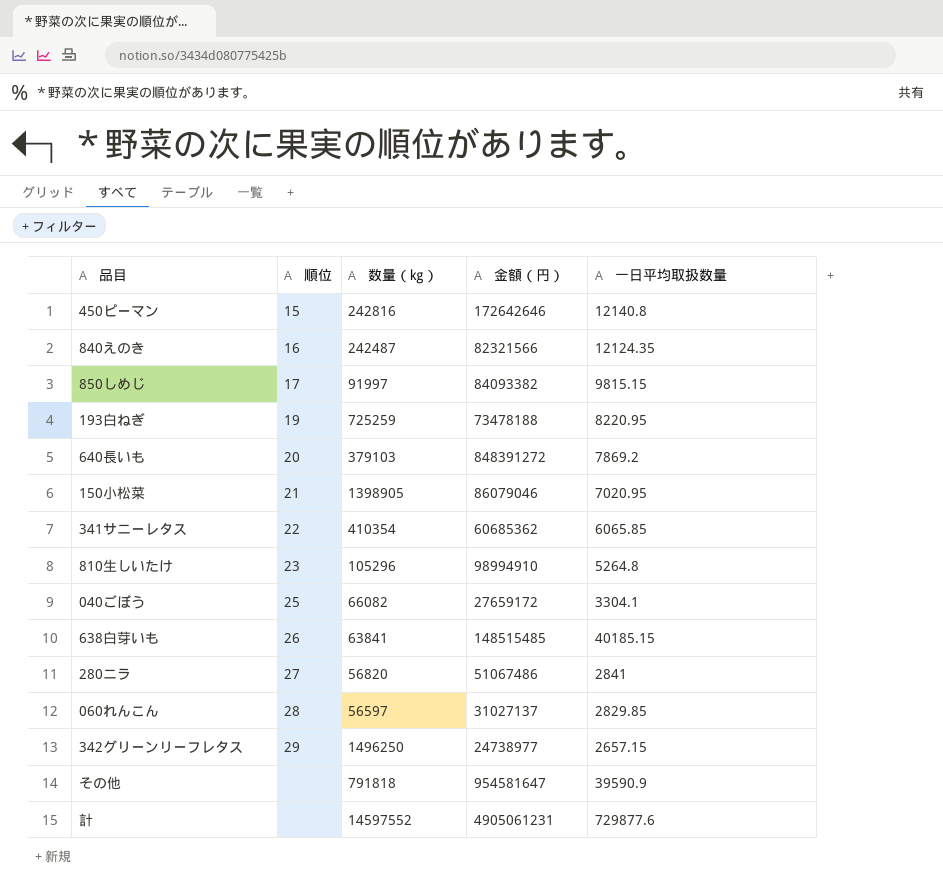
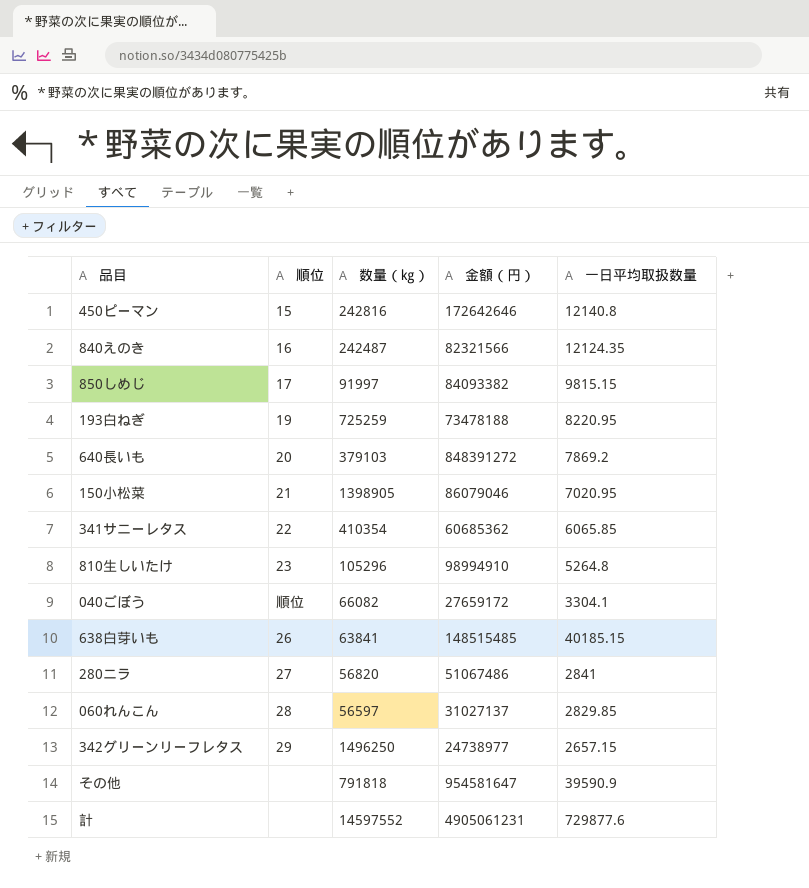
040ごぼう | 順位: 25 -> 順位

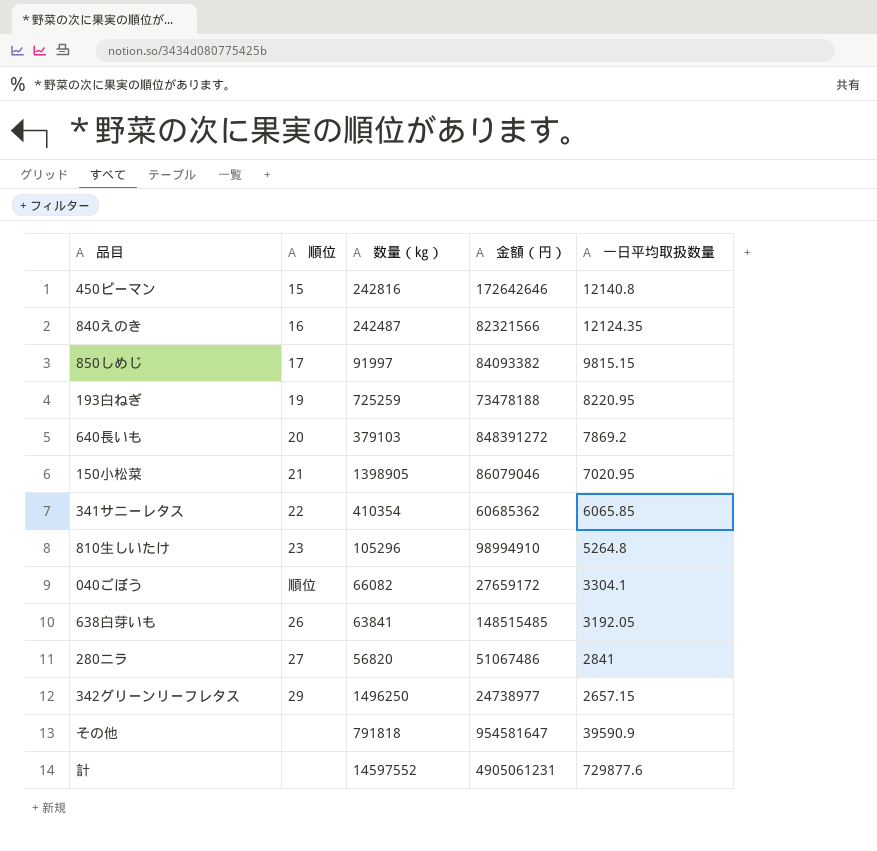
row 060れんこん: 28 | 56597 | 31027137 | 2829.85 -> none
638白芽いも | 一日平均取扱数量: 40185.15 -> 3192.05

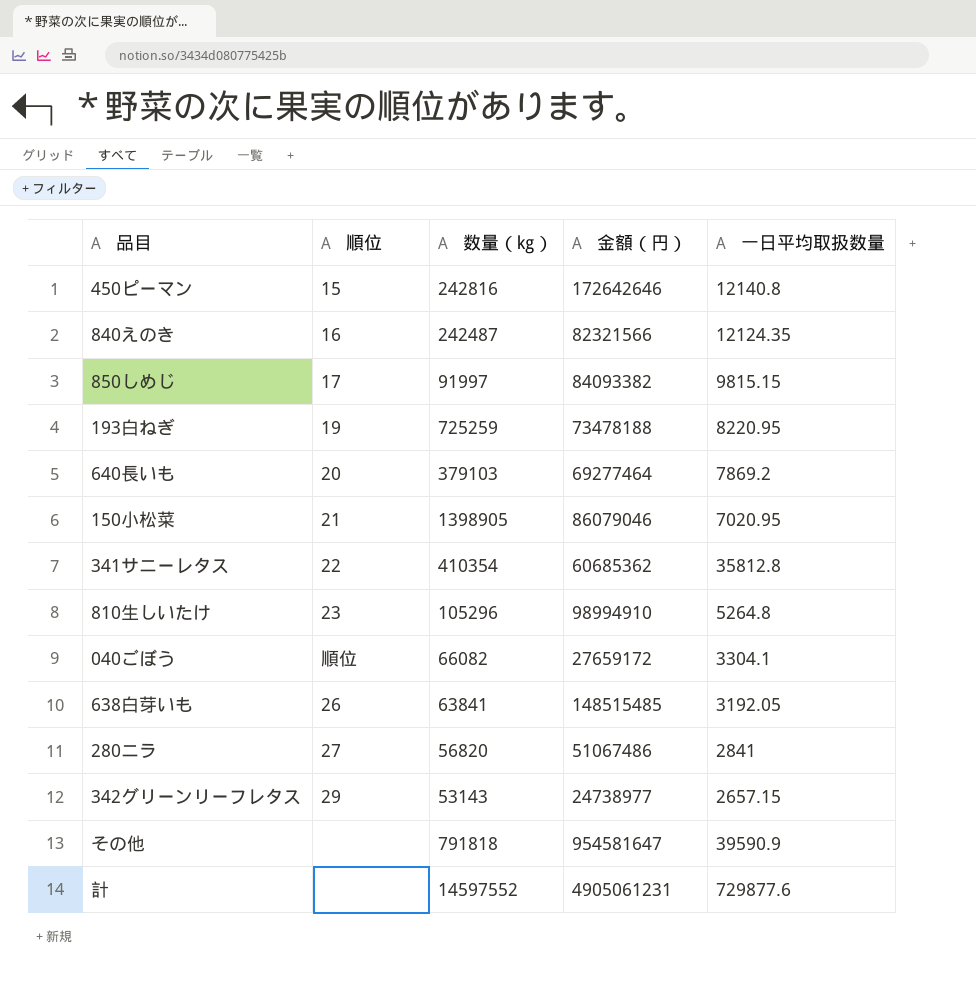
640長いも | 金額（円）: 848391272 -> 69277464
341サニーレタス | 一日平均取扱数量: 6065.85 -> 35812.8
342グリーンリーフレタス | 数量（㎏）: 1496250 -> 53143

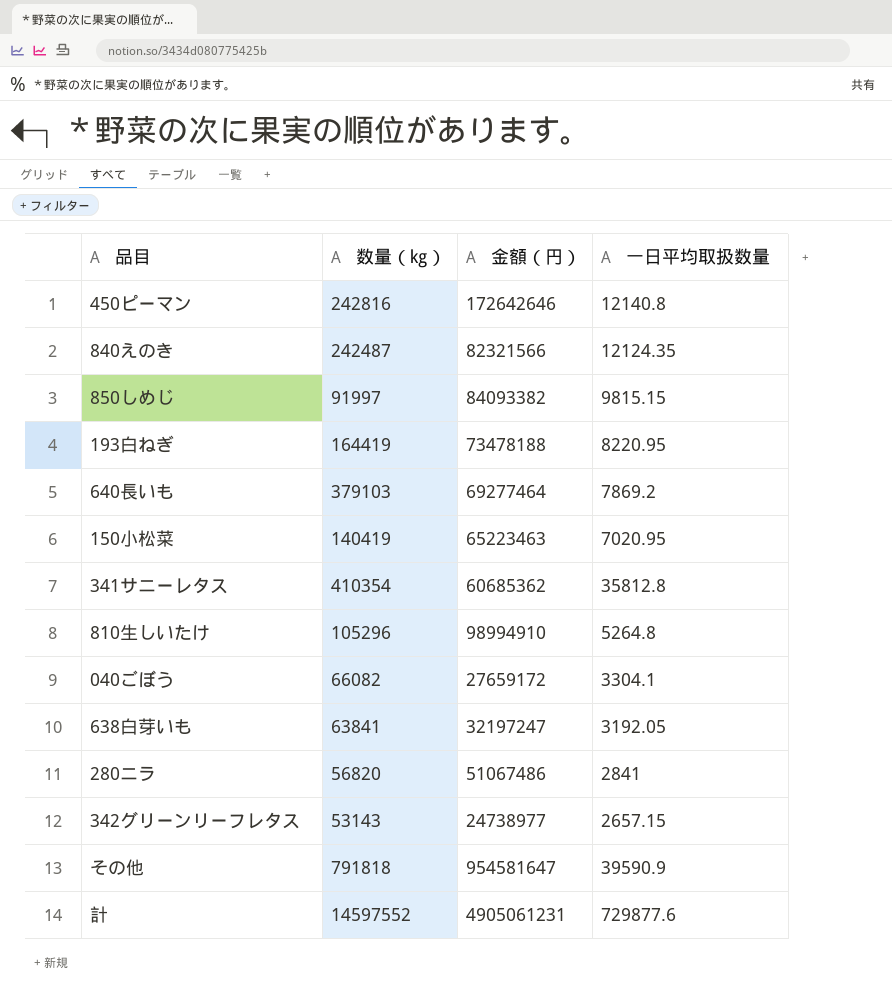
column 順位 | position: 2 -> none
193白ねぎ | 数量（㎏）: 725259 -> 164419
150小松菜 | 数量（㎏）: 1398905 -> 140419
150小松菜 | 金額（円）: 86079046 -> 65223463
638白芽いも | 金額（円）: 148515485 -> 32197247

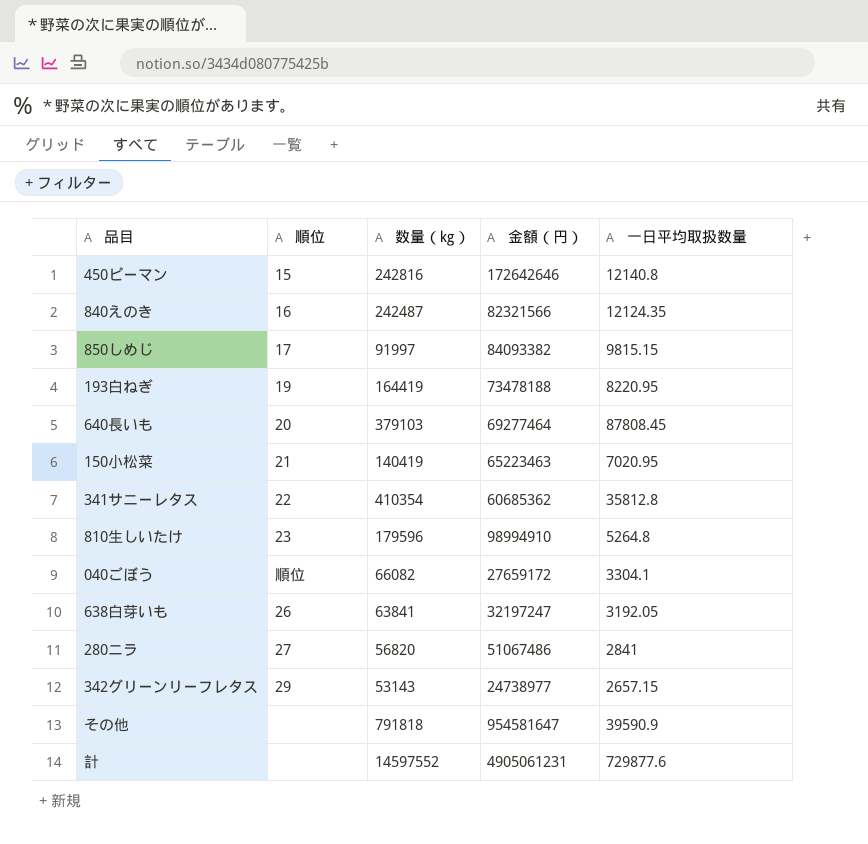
column 順位 | position: none -> 2
640長いも | 一日平均取扱数量: 7869.2 -> 87808.45
810生しいたけ | 数量（㎏）: 105296 -> 179596

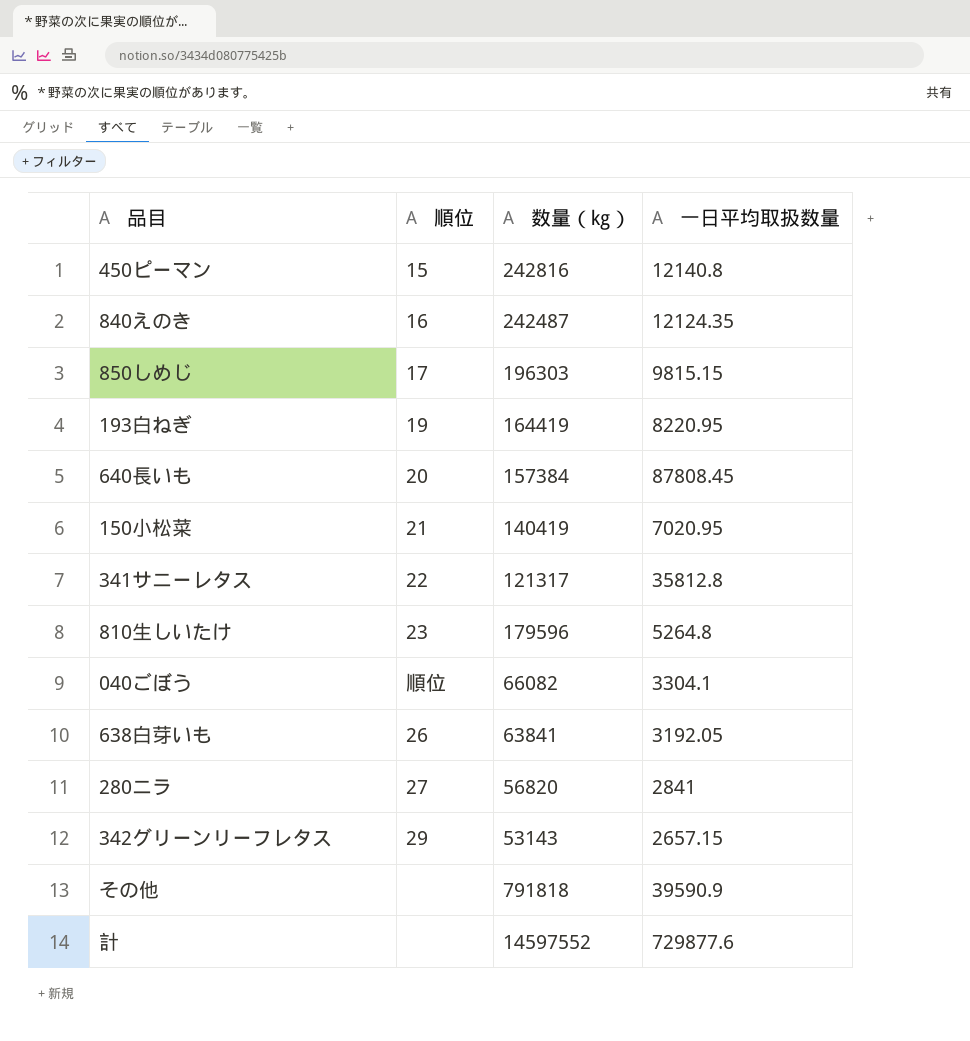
column 金額（円） | position: 4 -> none
850しめじ | 数量（㎏）: 91997 -> 196303
640長いも | 数量（㎏）: 379103 -> 157384
341サニーレタス | 数量（㎏）: 410354 -> 121317

